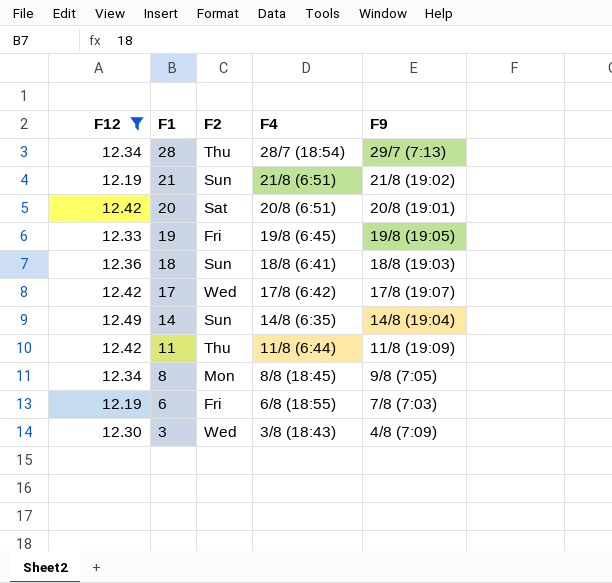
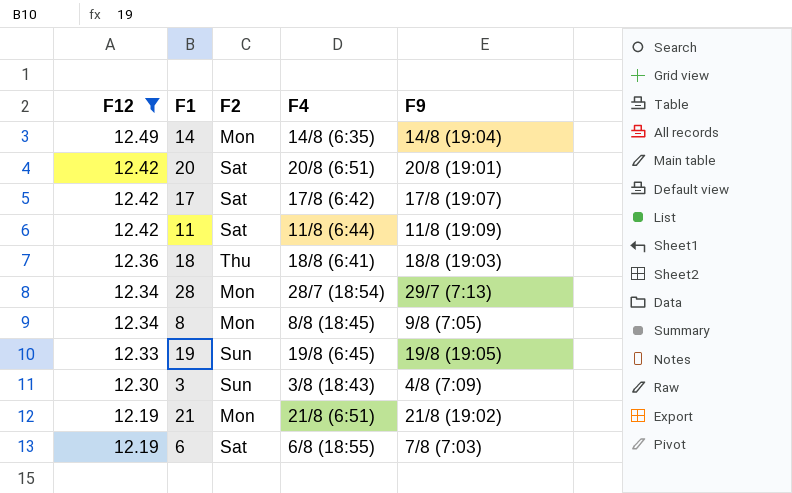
row order: F1 descending -> F12 descending
14 | F2: Sun -> Mon
17 | F2: Wed -> Sat
11 | F2: Thu -> Sat
18 | F2: Sun -> Thu
28 | F2: Thu -> Mon
19 | F2: Fri -> Sun
3 | F2: Wed -> Sun
21 | F2: Sun -> Mon
6 | F2: Fri -> Sat

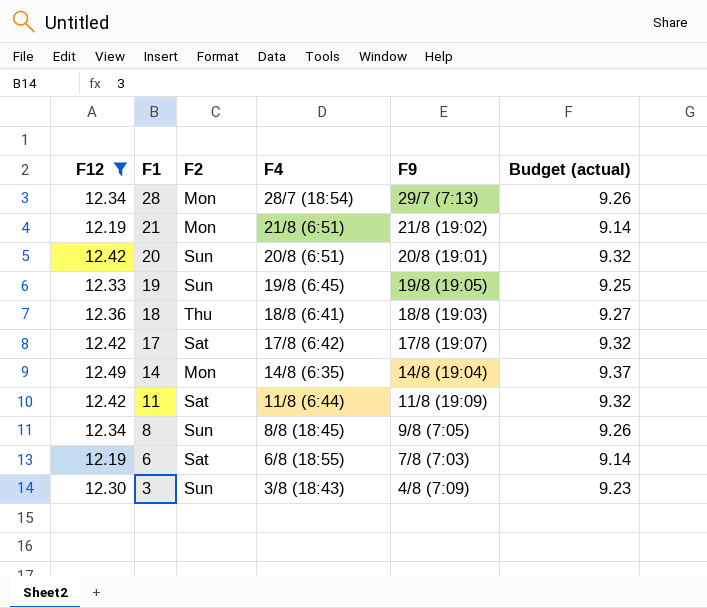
row order: F12 descending -> F1 descending
column Budget (actual) | formula: none -> [F12] * 0.75
20 | F2: Sat -> Sun
8 | F2: Mon -> Sun

